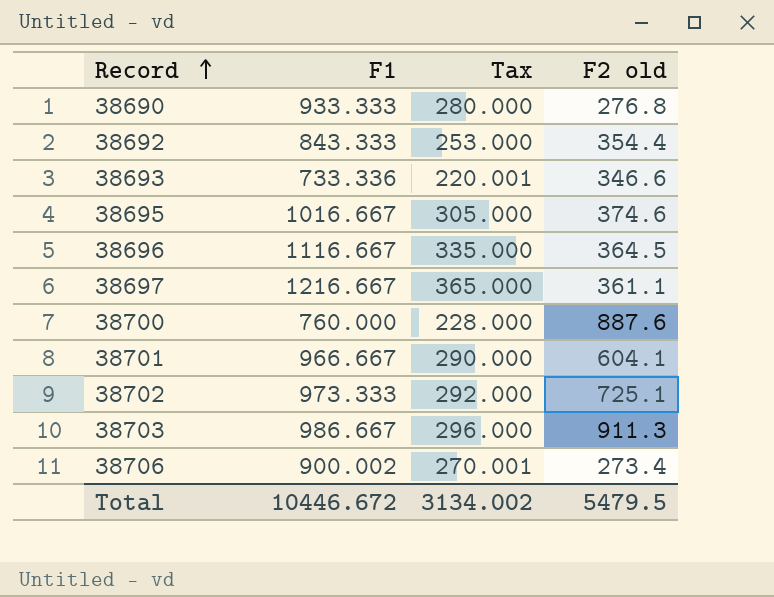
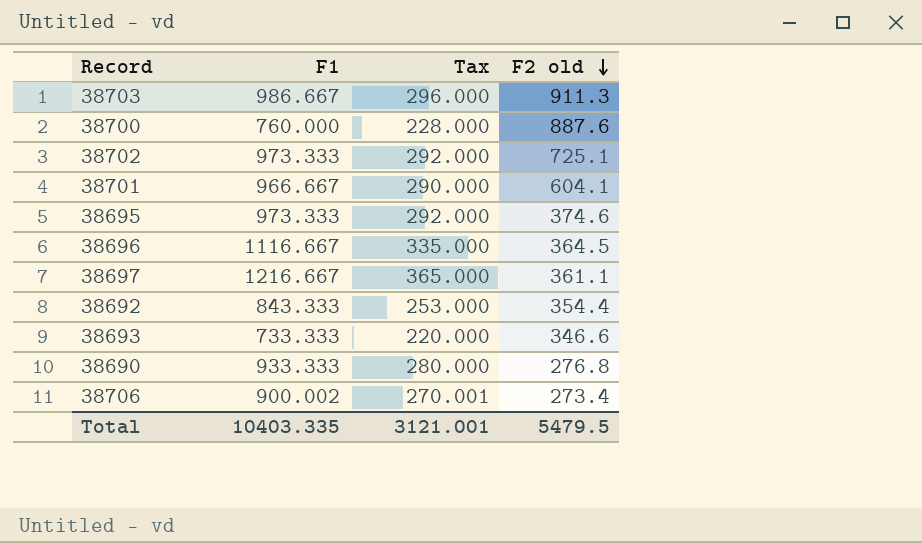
row order: Record ascending -> F2 old descending
38695 | F1: 1016.667 -> 973.333
38695 | Tax: 305.000 -> 292.000
38693 | F1: 733.336 -> 733.333
38693 | Tax: 220.001 -> 220.000
Total | F1: 10446.672 -> 10403.335
Total | Tax: 3134.002 -> 3121.001

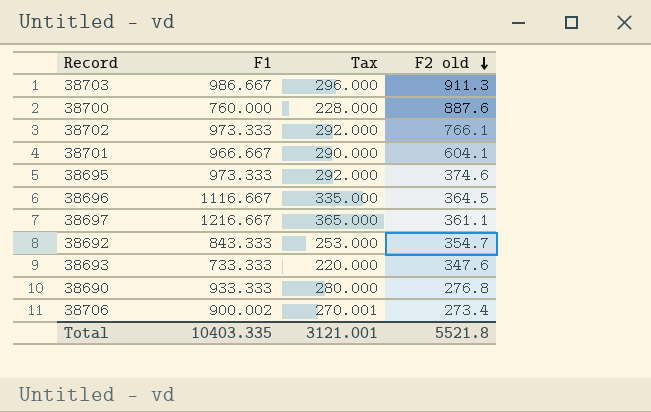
38702 | F2 old: 725.1 -> 766.1
38692 | F2 old: 354.4 -> 354.7
38693 | F2 old: 346.6 -> 347.6
Total | F2 old: 5479.5 -> 5521.8

